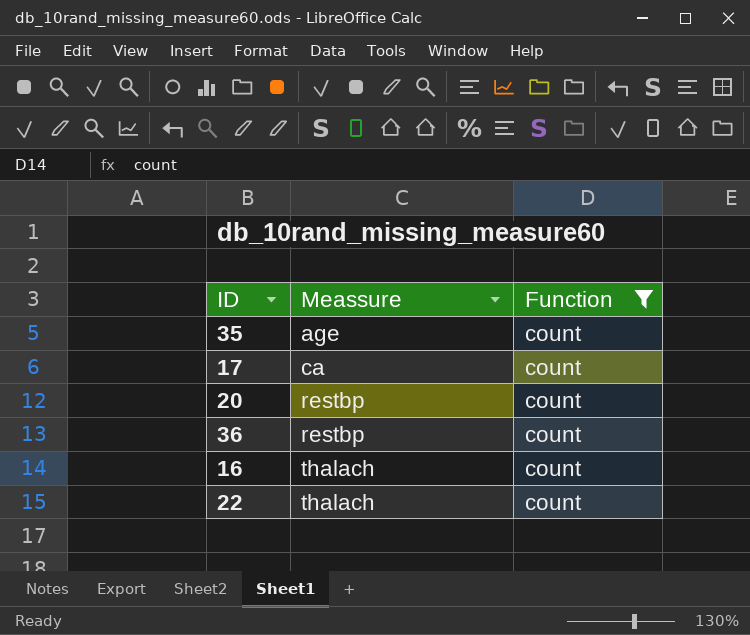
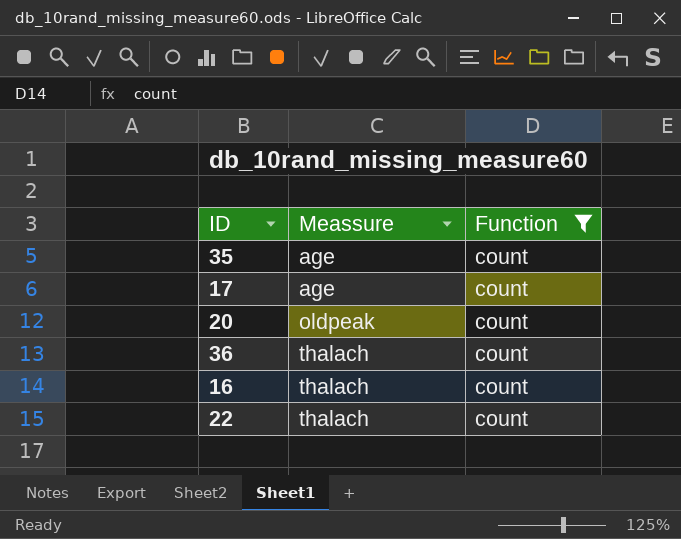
17 | Meassure: ca -> age
20 | Meassure: restbp -> oldpeak
36 | Meassure: restbp -> thalach

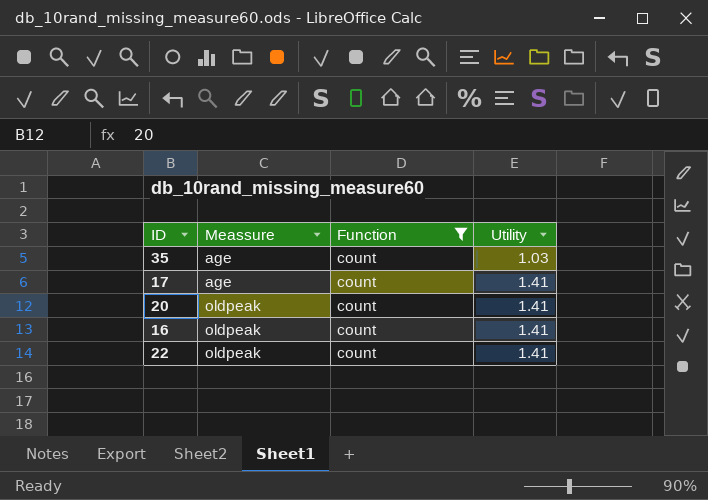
column Utility | position: none -> 4
row 36: thalach | count -> none
16 | Meassure: thalach -> oldpeak
22 | Meassure: thalach -> oldpeak

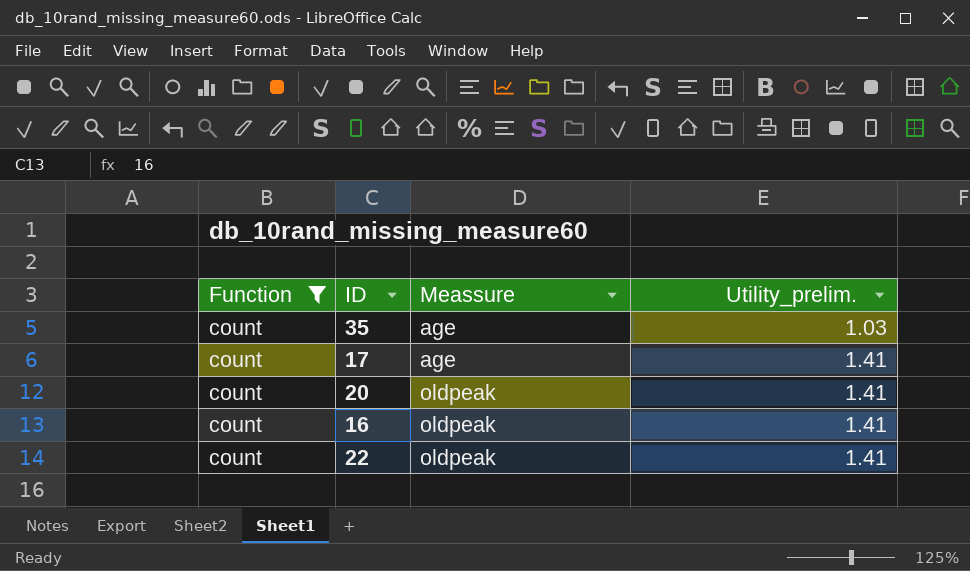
column Function | position: 3 -> 1
column name: Utility -> Utility_prelim.

